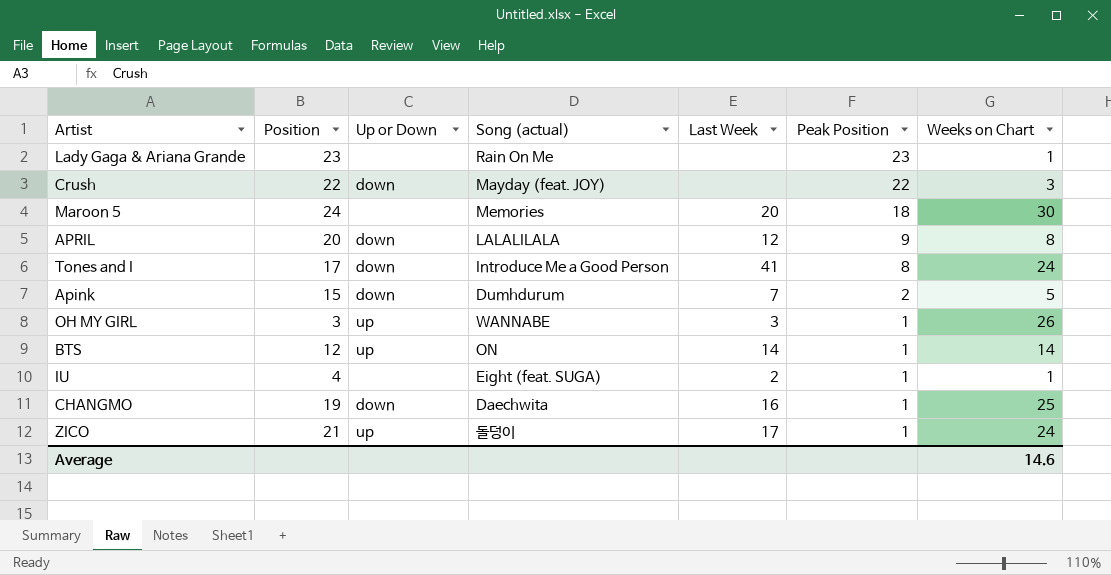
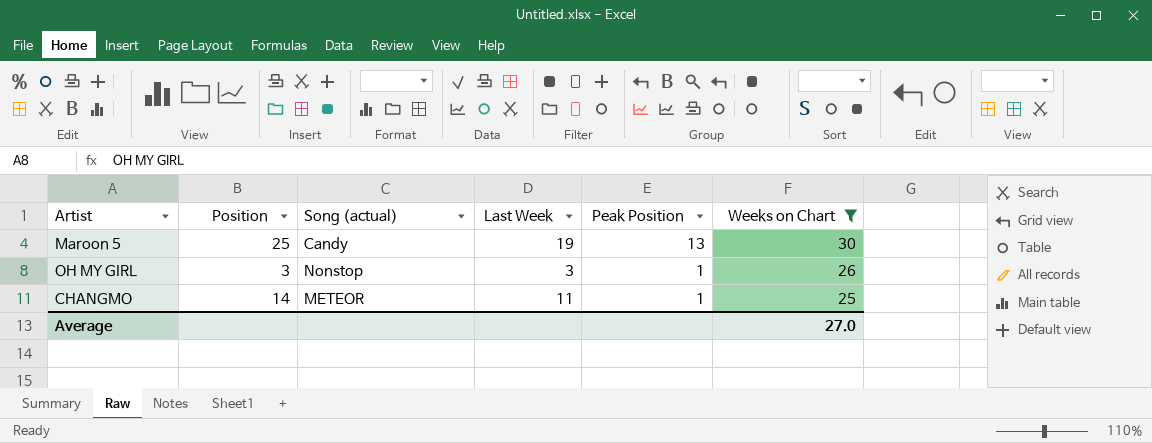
filter: none -> Weeks on Chart >= 25
column Up or Down | position: 3 -> none
Maroon 5 | Position: 24 -> 25
Maroon 5 | Song (actual): Memories -> Candy
Maroon 5 | Last Week: 20 -> 19
Maroon 5 | Peak Position: 18 -> 13
OH MY GIRL | Song (actual): WANNABE -> Nonstop
CHANGMO | Position: 19 -> 14
CHANGMO | Song (actual): Daechwita -> METEOR
CHANGMO | Last Week: 16 -> 11
Average | Weeks on Chart: 14.6 -> 27.0

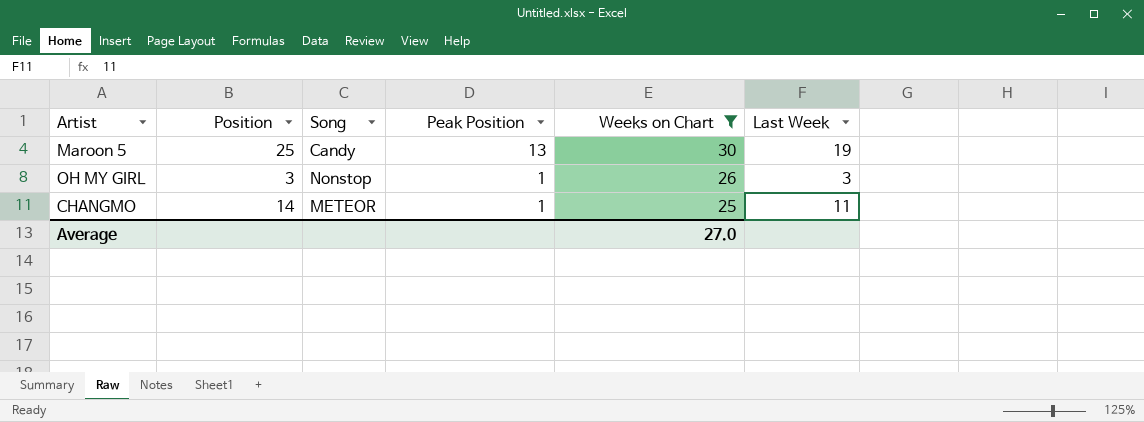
column name: Song (actual) -> Song
column Last Week | position: 4 -> 6

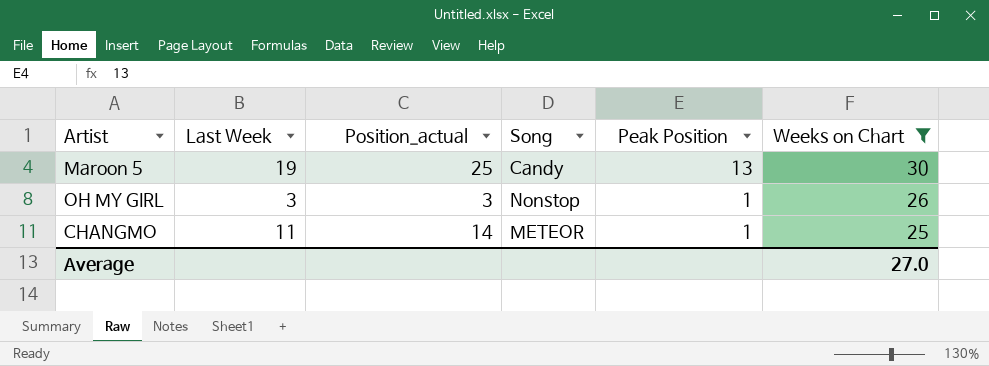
column Last Week | position: 6 -> 2
column name: Position -> Position_actual

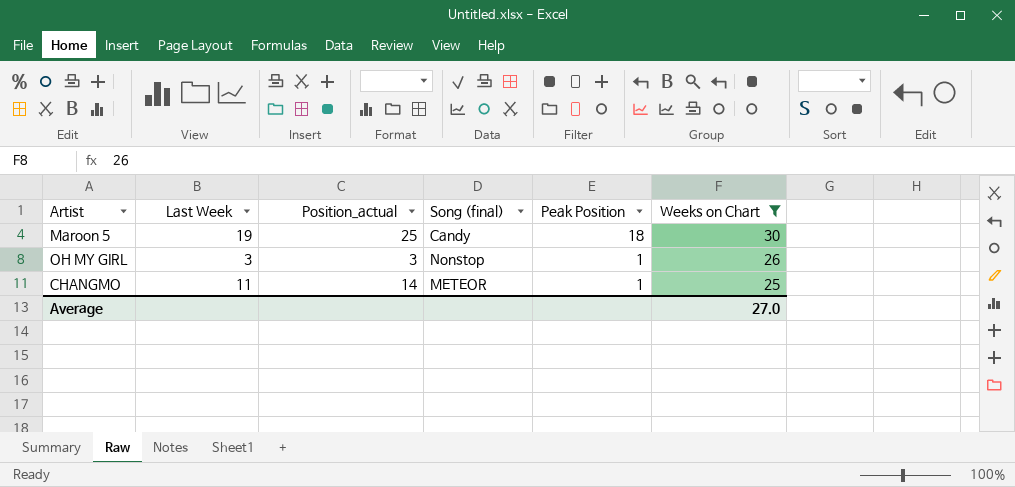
column name: Song -> Song (final)
Maroon 5 | Peak Position: 13 -> 18

